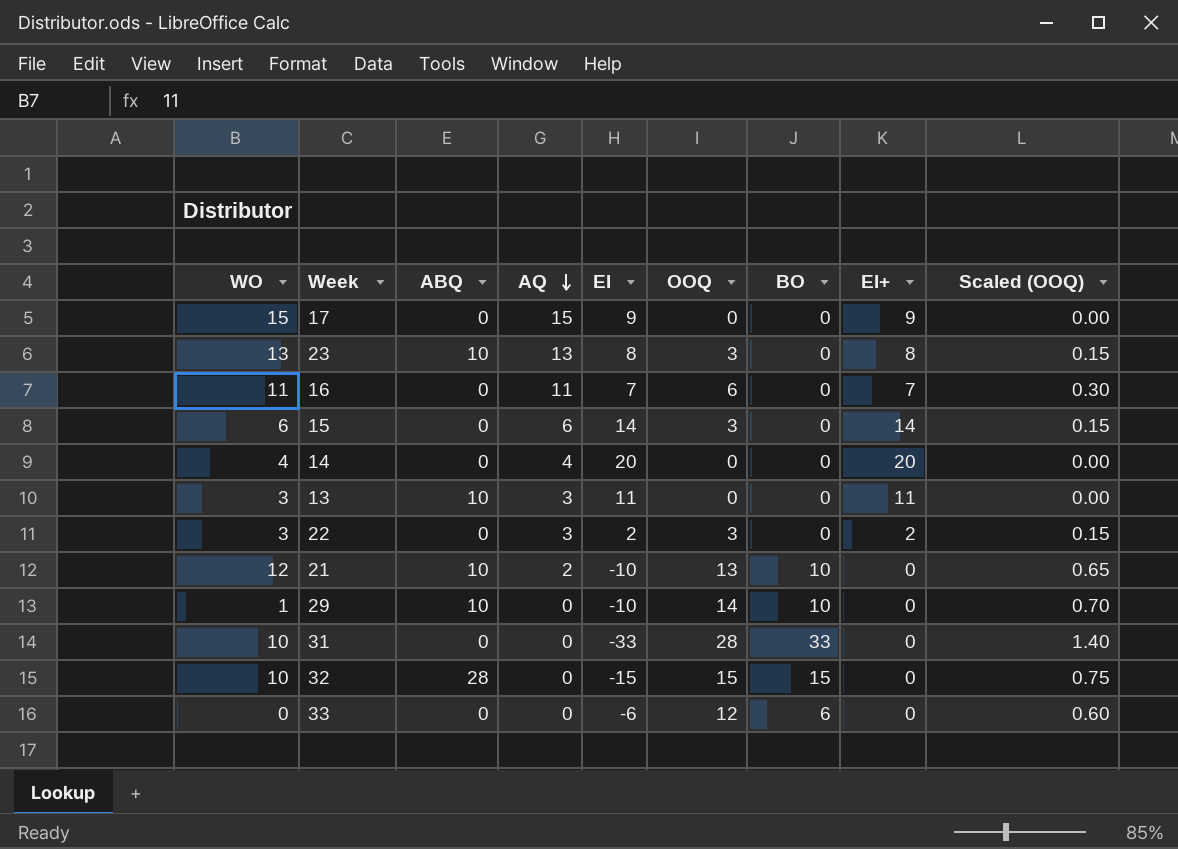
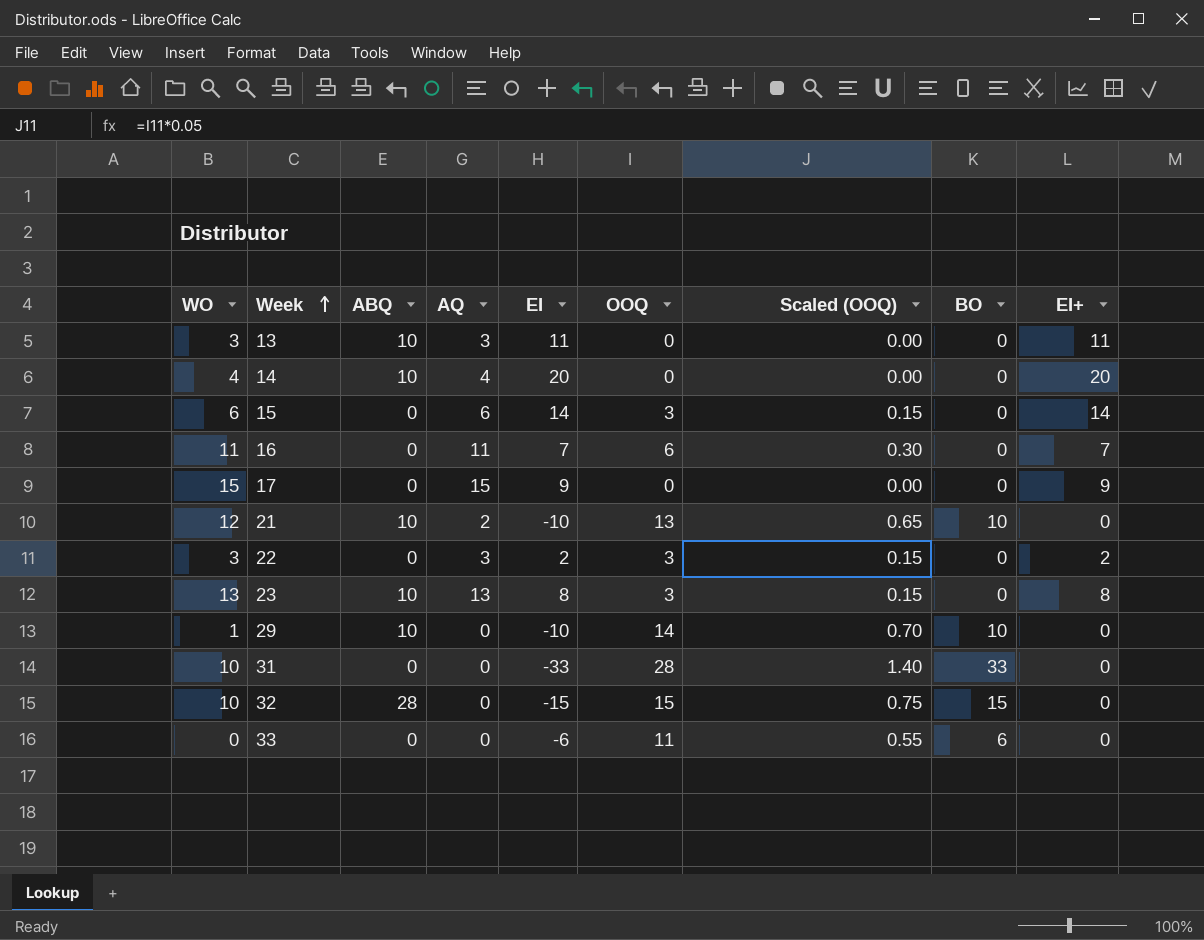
row order: AQ descending -> Week ascending
column Scaled (OOQ) | position: 9 -> 7
14 | ABQ: 0 -> 10
33 | OOQ: 12 -> 11
33 | Scaled (OOQ): 0.60 -> 0.55

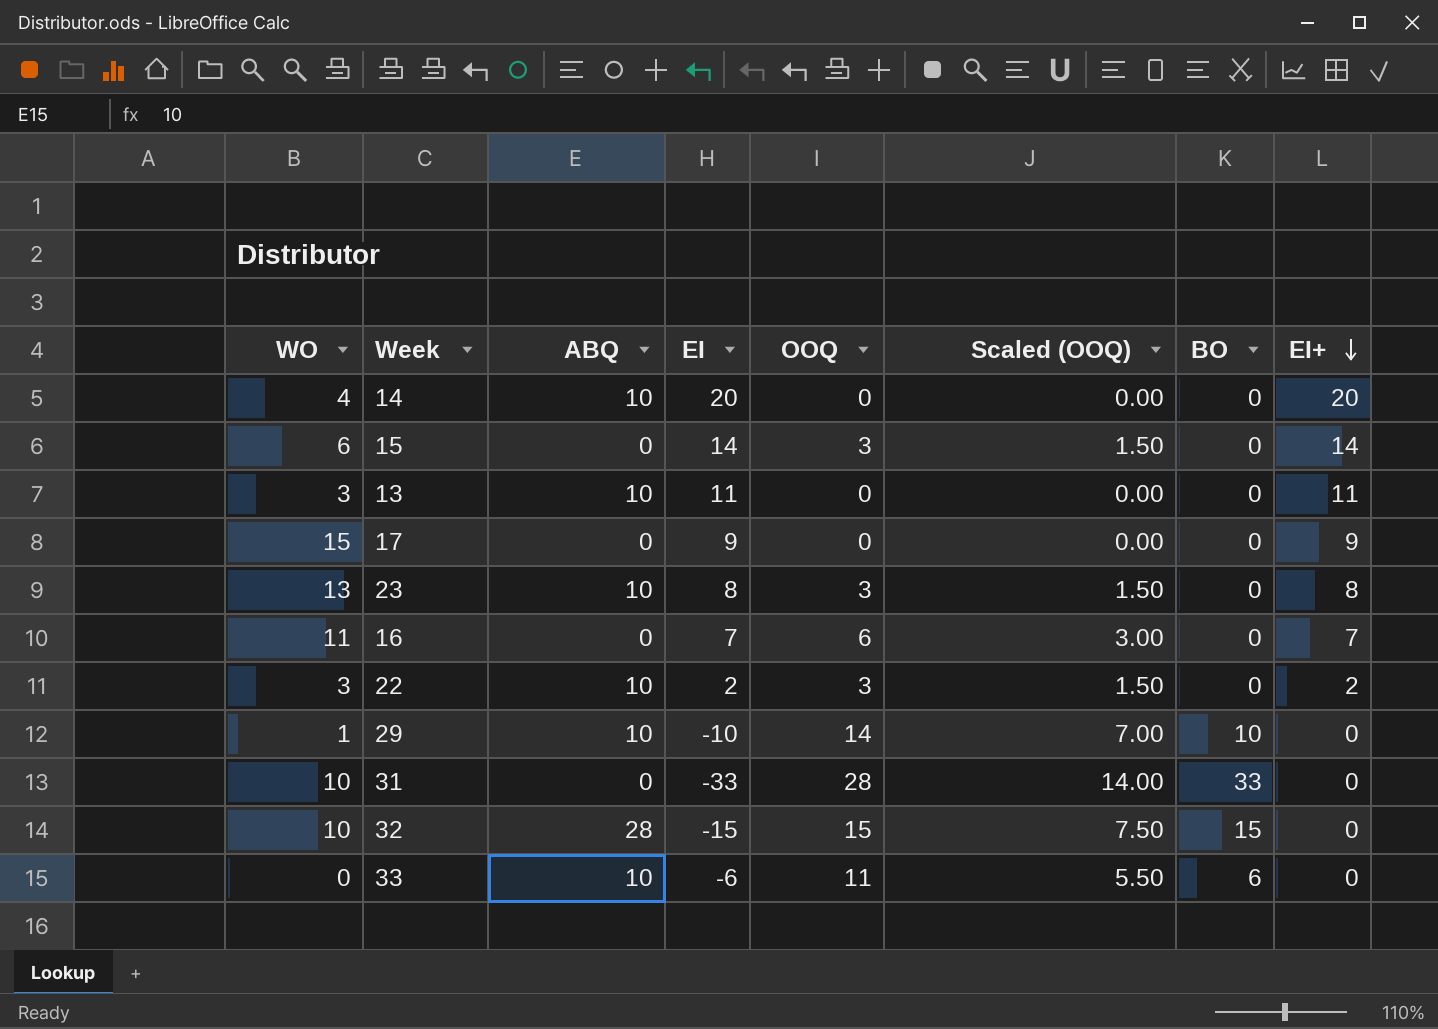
row order: Week ascending -> EI+ descending
column AQ | position: 4 -> none
column Scaled (OOQ) | formula: [OOQ] * 0.05 -> [OOQ] * 0.5
row 21: 12 | 10 | 2 | -10 | 13 | 0.65 | 10 | 0 -> none
22 | ABQ: 0 -> 10
33 | ABQ: 0 -> 10

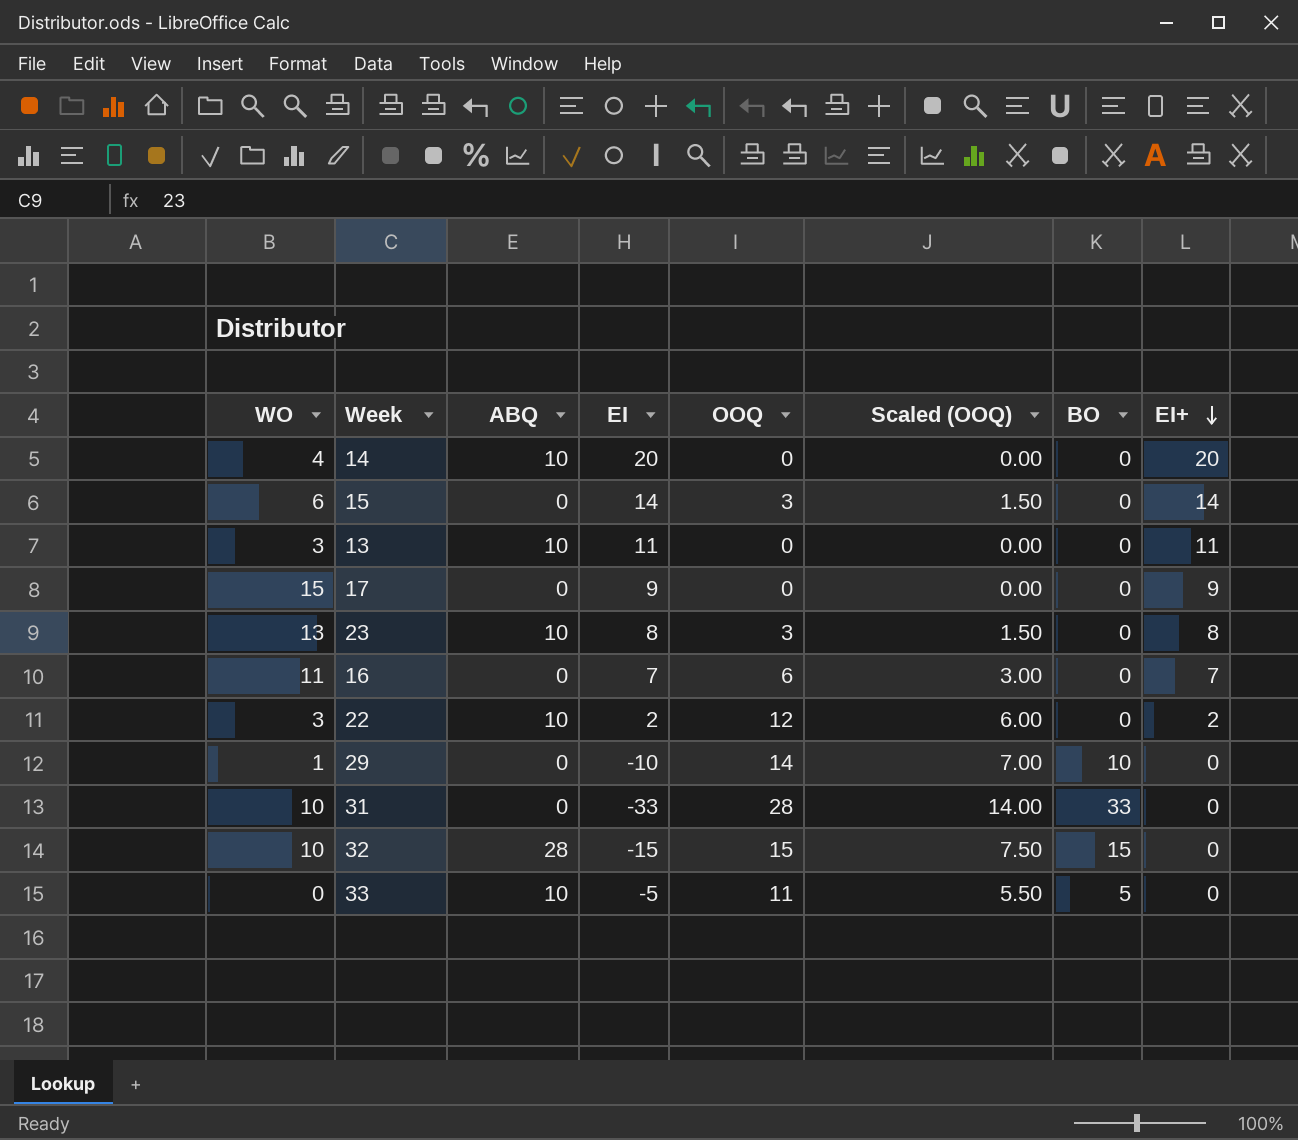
22 | OOQ: 3 -> 12
22 | Scaled (OOQ): 1.50 -> 6.00
29 | ABQ: 10 -> 0
33 | EI: -6 -> -5
33 | BO: 6 -> 5

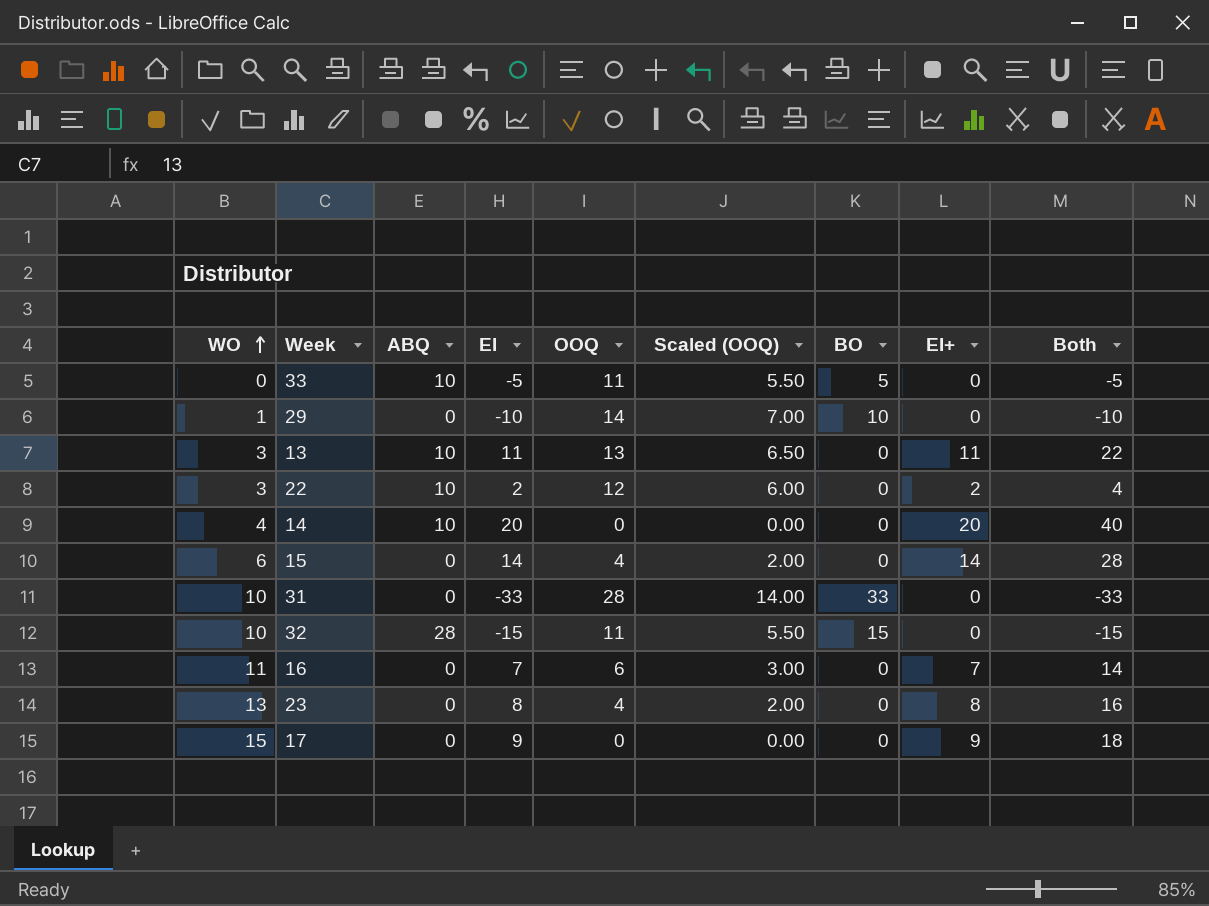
row order: EI+ descending -> WO ascending
column Both | formula: none -> [EI] + [EI+]
13 | OOQ: 0 -> 13
13 | Scaled (OOQ): 0.00 -> 6.50
15 | OOQ: 3 -> 4
15 | Scaled (OOQ): 1.50 -> 2.00
32 | OOQ: 15 -> 11
32 | Scaled (OOQ): 7.50 -> 5.50
23 | ABQ: 10 -> 0
23 | OOQ: 3 -> 4
23 | Scaled (OOQ): 1.50 -> 2.00

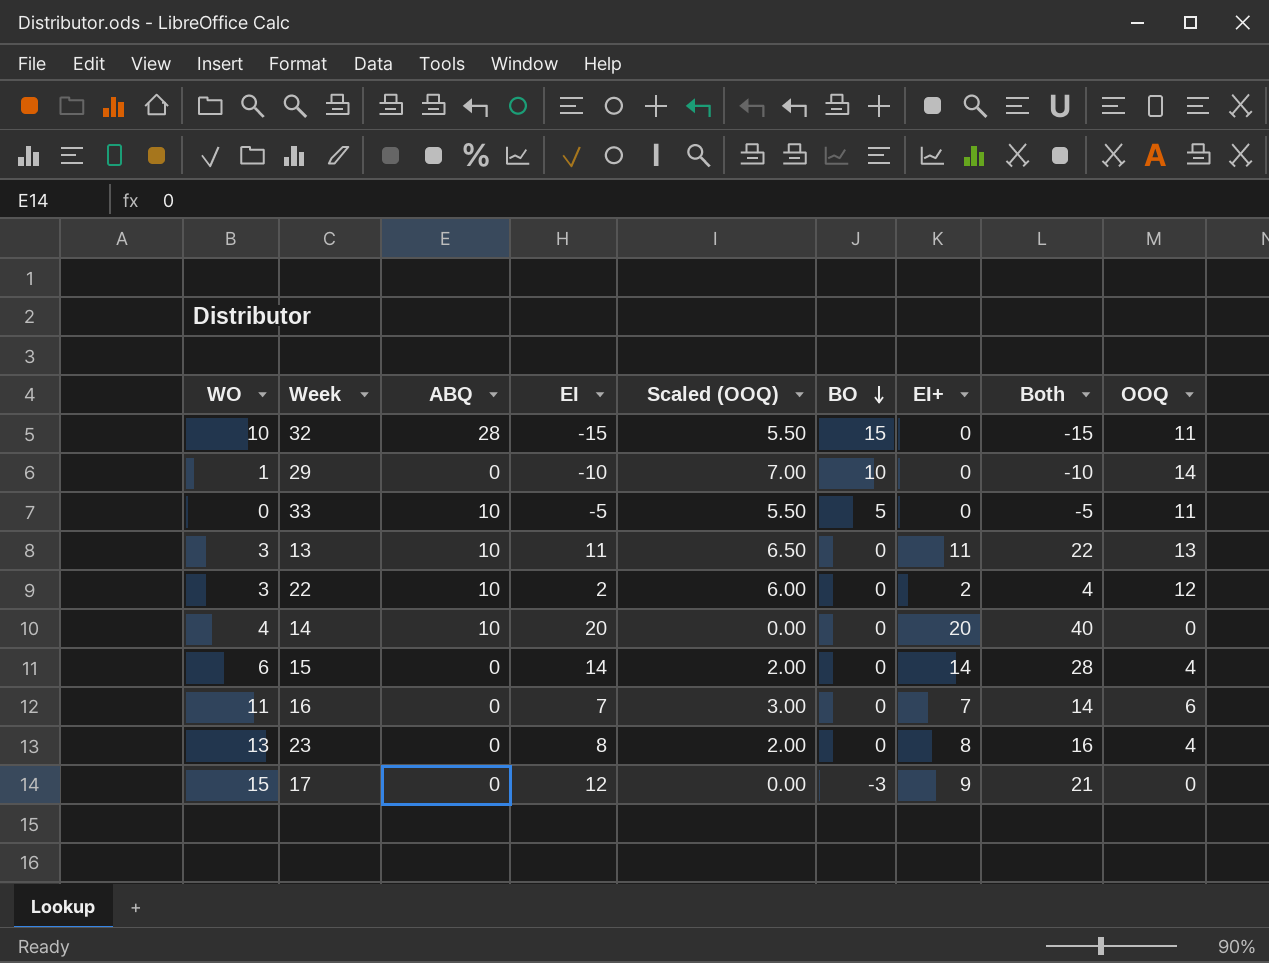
row order: WO ascending -> BO descending
column OOQ | position: 5 -> 9
row 31: 10 | 0 | -33 | 28 | 14.00 | 33 | 0 | -33 -> none
17 | EI: 9 -> 12
17 | BO: 0 -> -3
17 | Both: 18 -> 21

